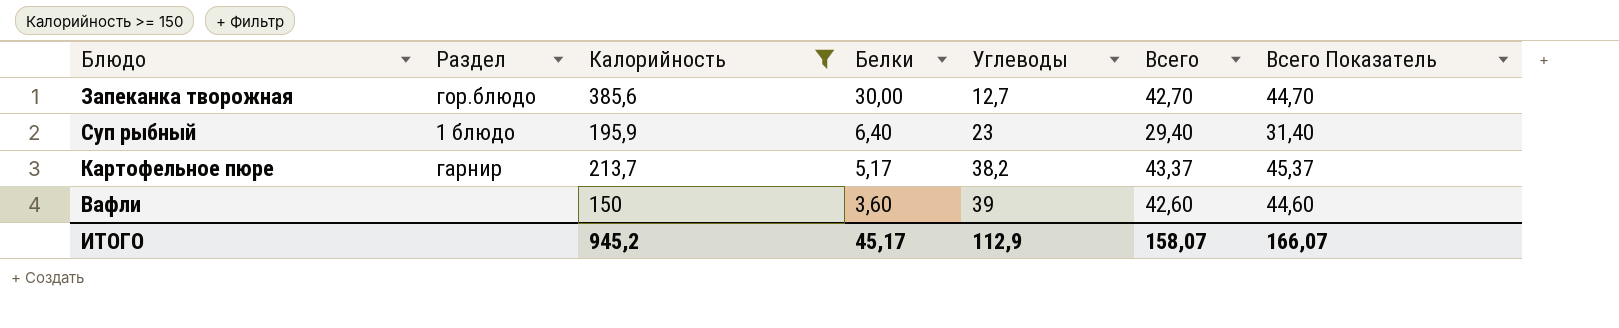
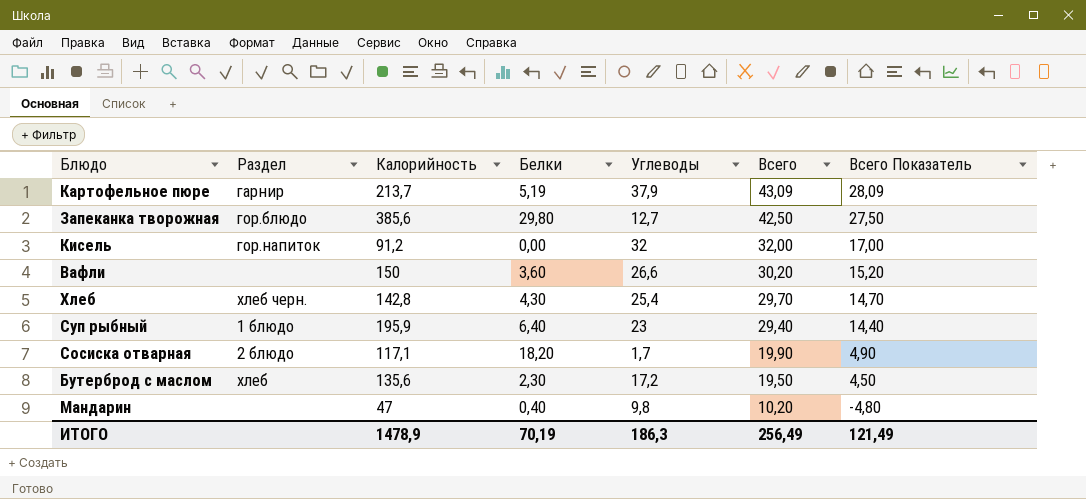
filter: Калорийность >= 150 -> none
row order: Белки descending -> Всего descending
column Всего Показатель | formula: [Всего] + 2 -> [Всего] - 15
Картофельное пюре | Белки: 5,17 -> 5,19
Картофельное пюре | Углеводы: 38,2 -> 37,9
Картофельное пюре | Всего: 43,37 -> 43,09
Запеканка творожная | Белки: 30,00 -> 29,80
Запеканка творожная | Всего: 42,70 -> 42,50
Вафли | Углеводы: 39 -> 26,6
Вафли | Всего: 42,60 -> 30,20
ИТОГО | Калорийность: 945,2 -> 1478,9
ИТОГО | Белки: 45,17 -> 70,19
ИТОГО | Углеводы: 112,9 -> 186,3
ИТОГО | Всего: 158,07 -> 256,49
ИТОГО | Всего Показатель: 166,07 -> 121,49

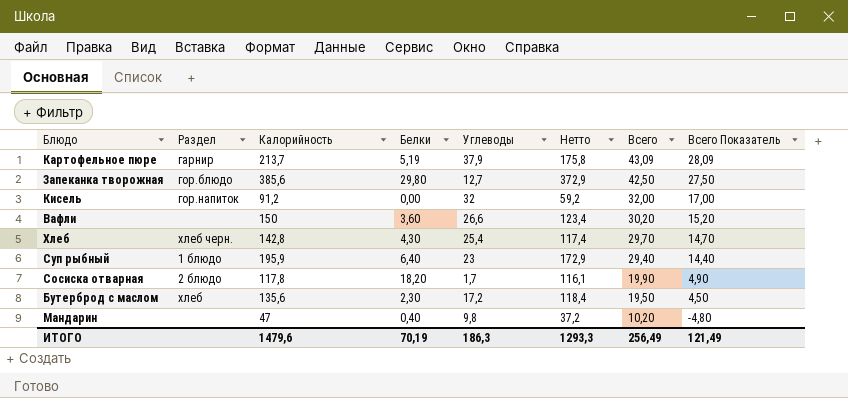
column Нетто | formula: none -> [Калорийность] - [Углеводы]
Сосиска отварная | Калорийность: 117,1 -> 117,8
ИТОГО | Калорийность: 1478,9 -> 1479,6

